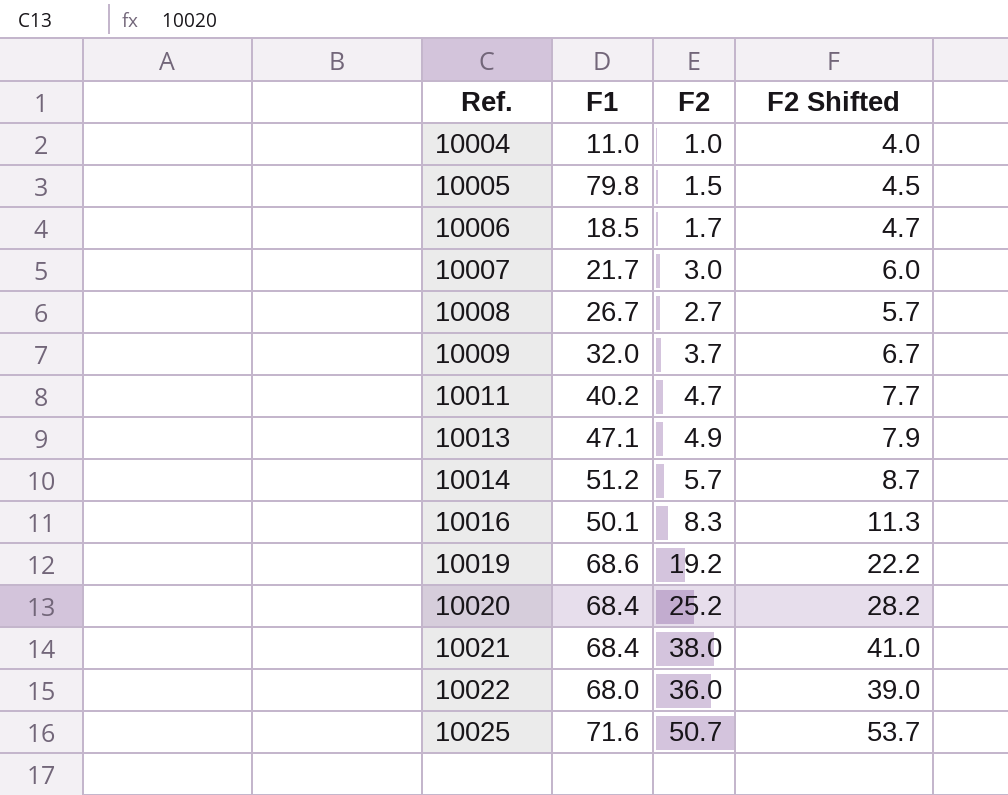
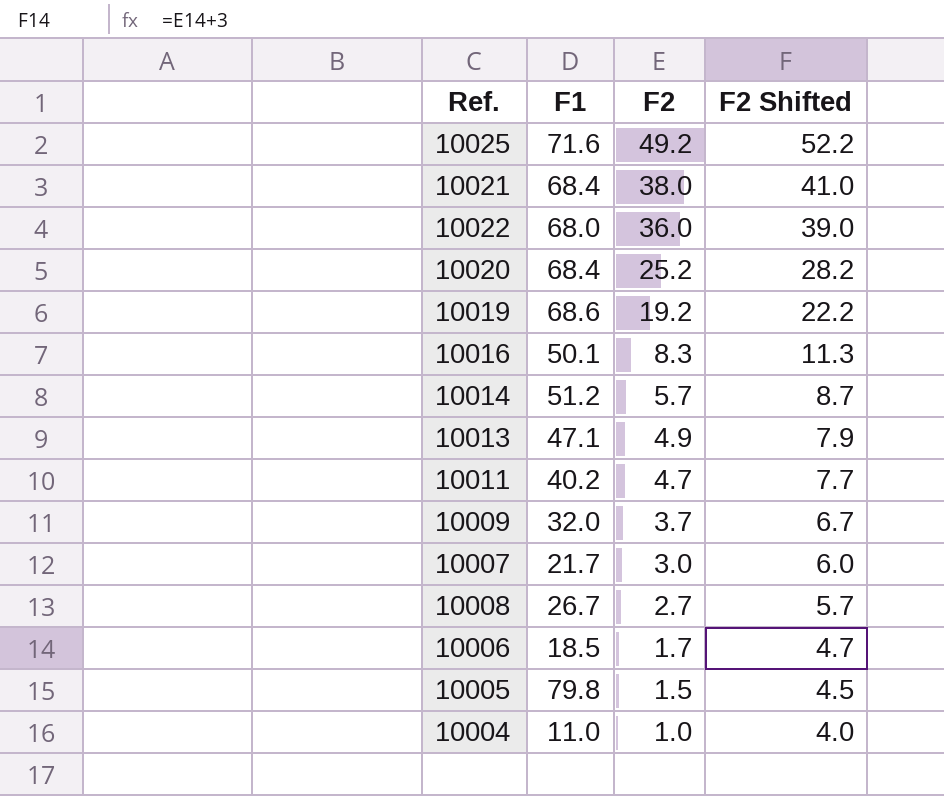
row order: Ref. ascending -> F2 descending
10025 | F2: 50.7 -> 49.2
10025 | F2 Shifted: 53.7 -> 52.2

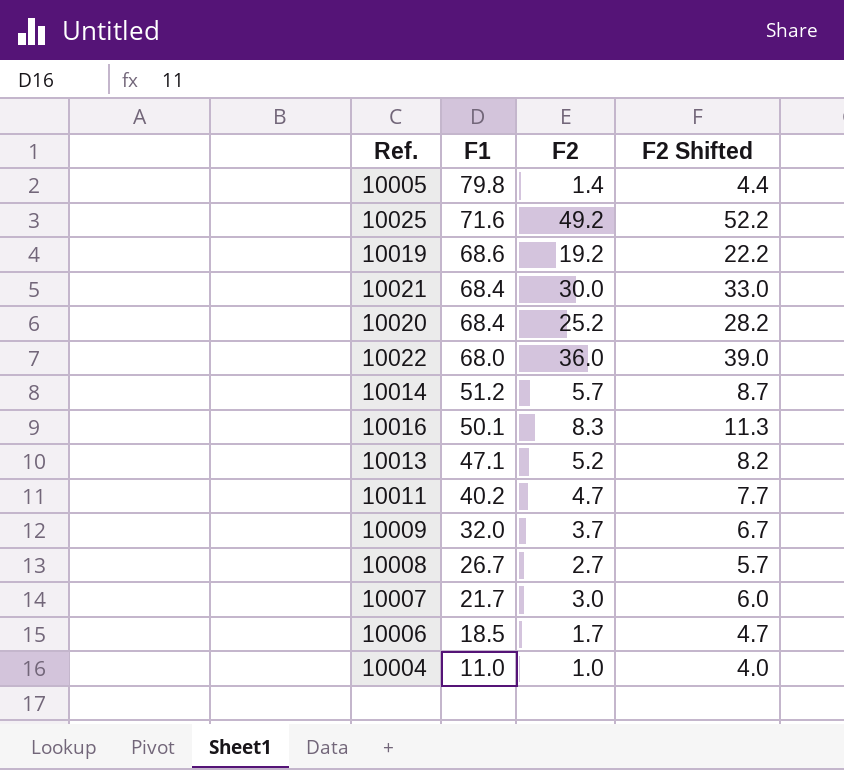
row order: F2 descending -> F1 descending
10005 | F2: 1.5 -> 1.4
10005 | F2 Shifted: 4.5 -> 4.4
10021 | F2: 38.0 -> 30.0
10021 | F2 Shifted: 41.0 -> 33.0
10013 | F2: 4.9 -> 5.2
10013 | F2 Shifted: 7.9 -> 8.2

